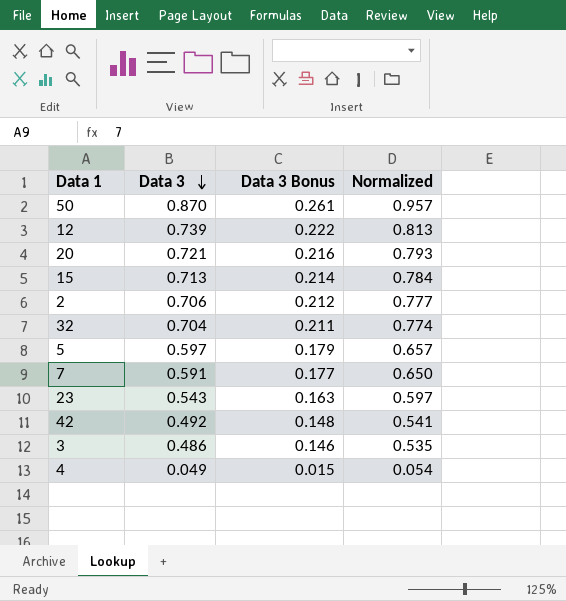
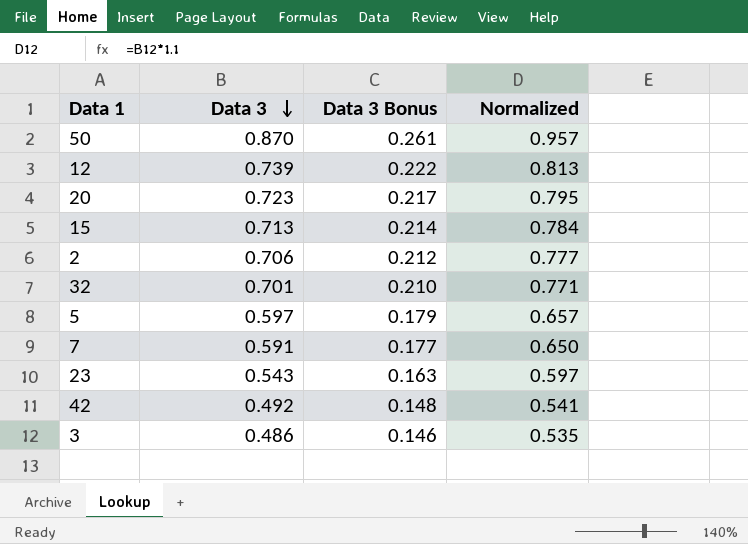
row 4: 0.049 | 0.015 | 0.054 -> none
20 | Data 3: 0.721 -> 0.723
20 | Data 3 Bonus: 0.216 -> 0.217
20 | Normalized: 0.793 -> 0.795
32 | Data 3: 0.704 -> 0.701
32 | Data 3 Bonus: 0.211 -> 0.210
32 | Normalized: 0.774 -> 0.771

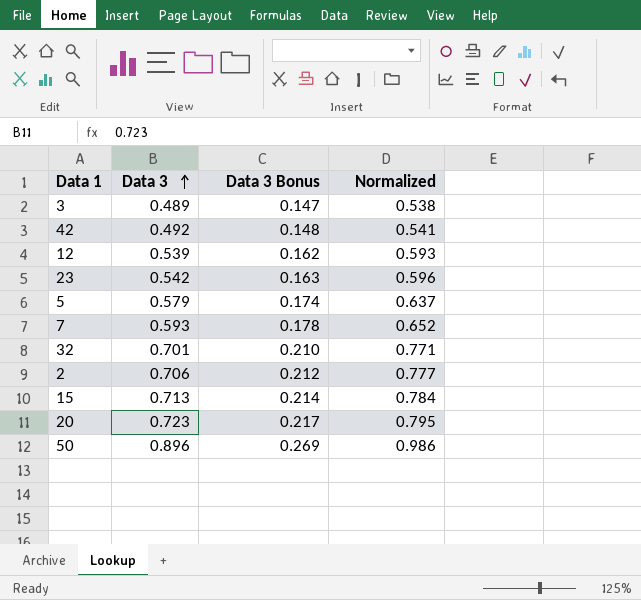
row order: Data 3 descending -> Data 3 ascending
3 | Data 3: 0.486 -> 0.489
3 | Data 3 Bonus: 0.146 -> 0.147
3 | Normalized: 0.535 -> 0.538
12 | Data 3: 0.739 -> 0.539
12 | Data 3 Bonus: 0.222 -> 0.162
12 | Normalized: 0.813 -> 0.593
23 | Data 3: 0.543 -> 0.542
23 | Normalized: 0.597 -> 0.596
5 | Data 3: 0.597 -> 0.579
5 | Data 3 Bonus: 0.179 -> 0.174
5 | Normalized: 0.657 -> 0.637
7 | Data 3: 0.591 -> 0.593
7 | Data 3 Bonus: 0.177 -> 0.178
7 | Normalized: 0.650 -> 0.652
50 | Data 3: 0.870 -> 0.896
50 | Data 3 Bonus: 0.261 -> 0.269
50 | Normalized: 0.957 -> 0.986

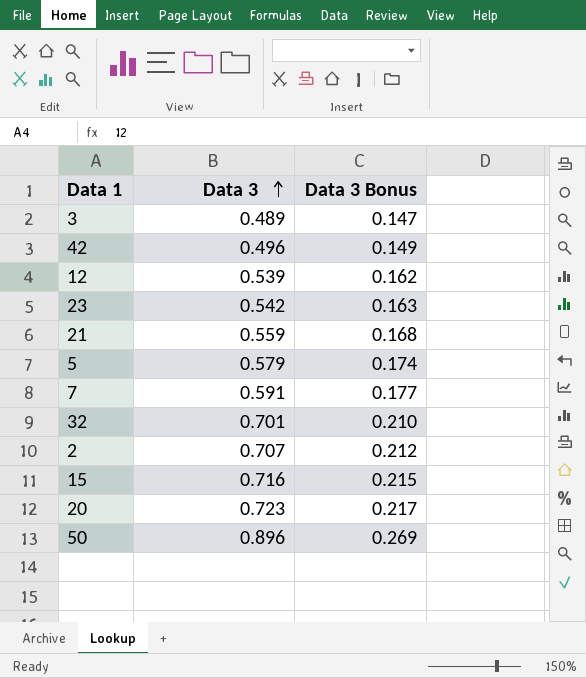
column Normalized | formula: [Data 3] * 1.1 -> none
42 | Data 3: 0.492 -> 0.496
42 | Data 3 Bonus: 0.148 -> 0.149
row 21: none -> 0.559 | 0.168
7 | Data 3: 0.593 -> 0.591
7 | Data 3 Bonus: 0.178 -> 0.177
2 | Data 3: 0.706 -> 0.707
15 | Data 3: 0.713 -> 0.716
15 | Data 3 Bonus: 0.214 -> 0.215

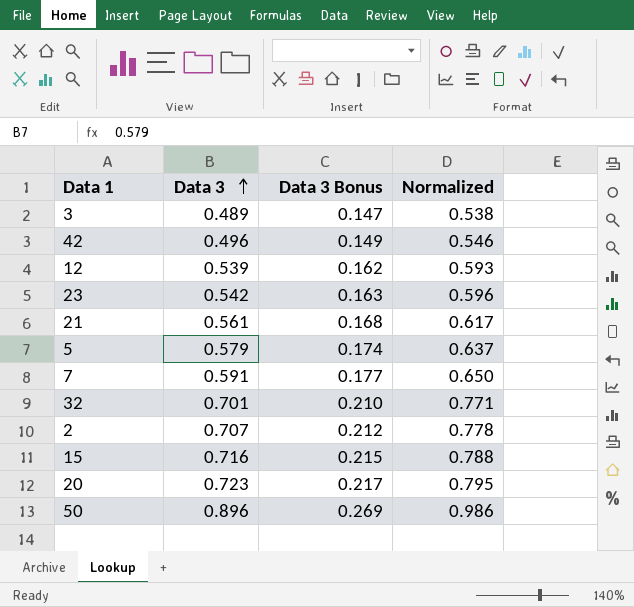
column Normalized | formula: none -> [Data 3] * 1.1
21 | Data 3: 0.559 -> 0.561

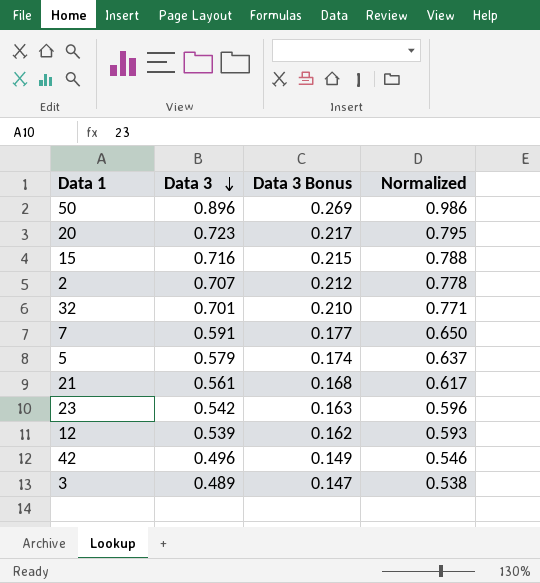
row order: Data 3 ascending -> Data 3 descending

